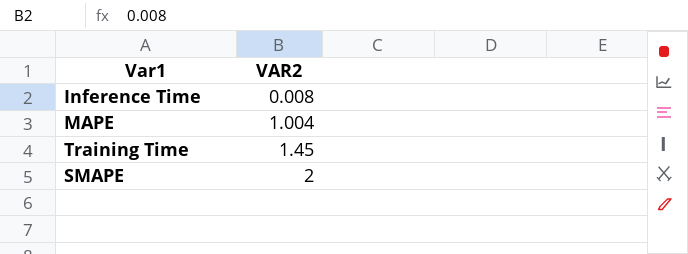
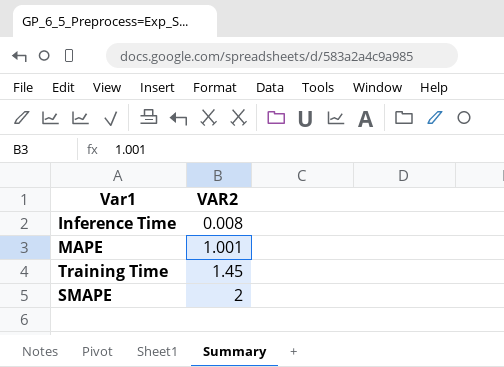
MAPE | VAR2: 1.004 -> 1.001

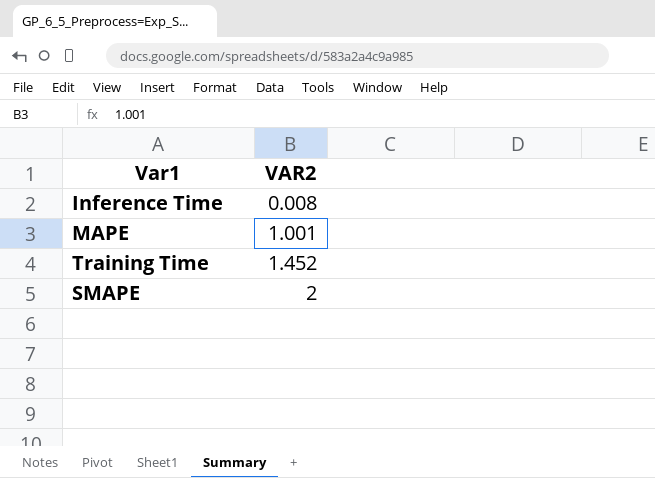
Training Time | VAR2: 1.45 -> 1.452

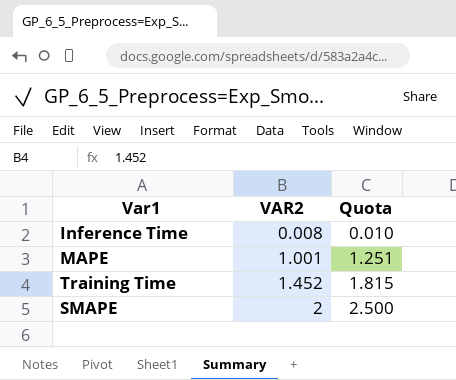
column Quota | formula: none -> [VAR2] * 1.25

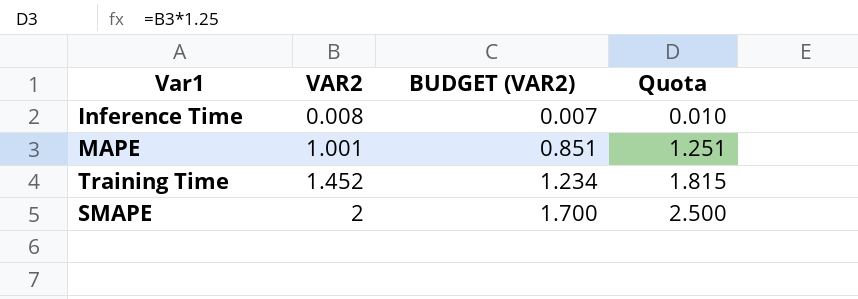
column BUDGET (VAR2) | formula: none -> [VAR2] * 0.85

